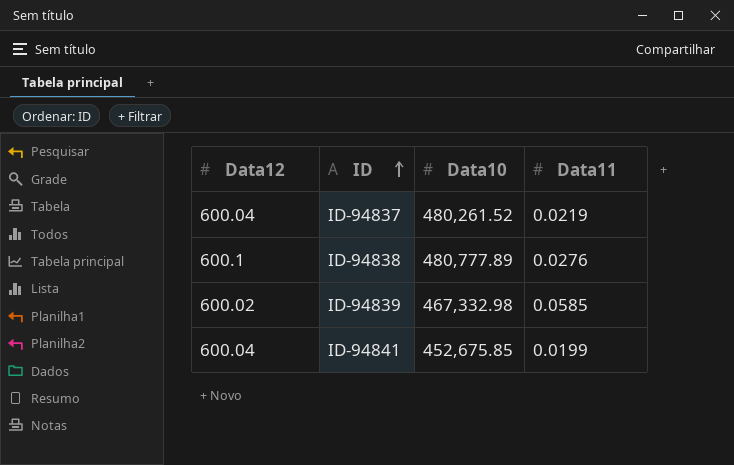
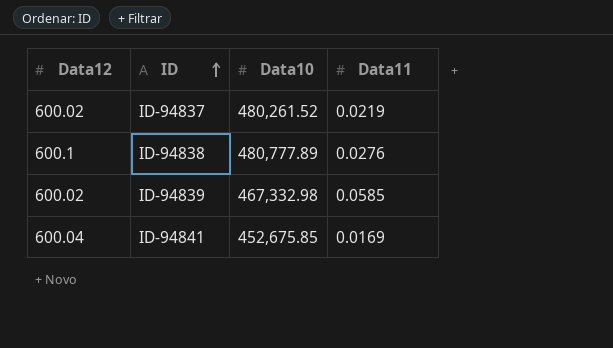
ID-94837 | Data12: 600.04 -> 600.02
ID-94841 | Data11: 0.0199 -> 0.0169

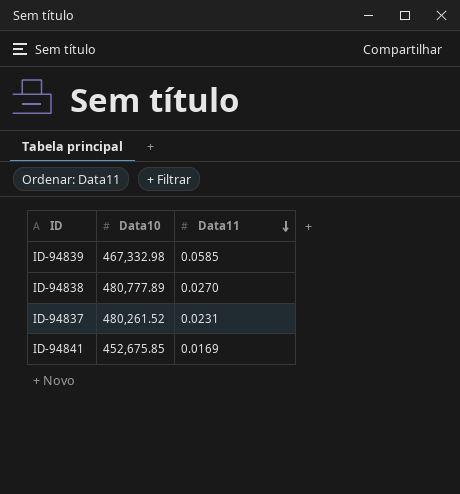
row order: ID ascending -> Data11 descending
column Data12 | position: 1 -> none
ID-94838 | Data11: 0.0276 -> 0.0270
ID-94837 | Data11: 0.0219 -> 0.0231

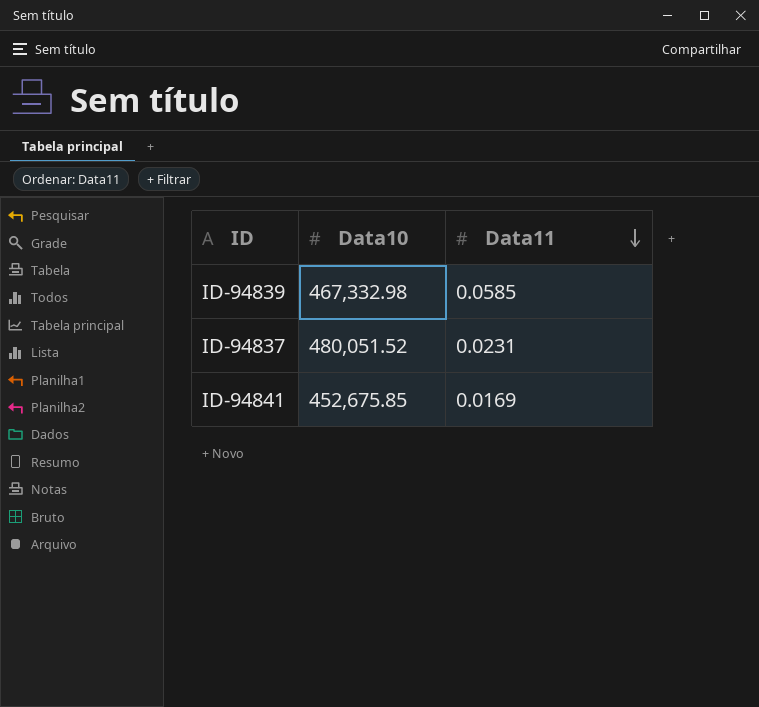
row ID-94838: 480,777.89 | 0.0270 -> none
ID-94837 | Data10: 480,261.52 -> 480,051.52

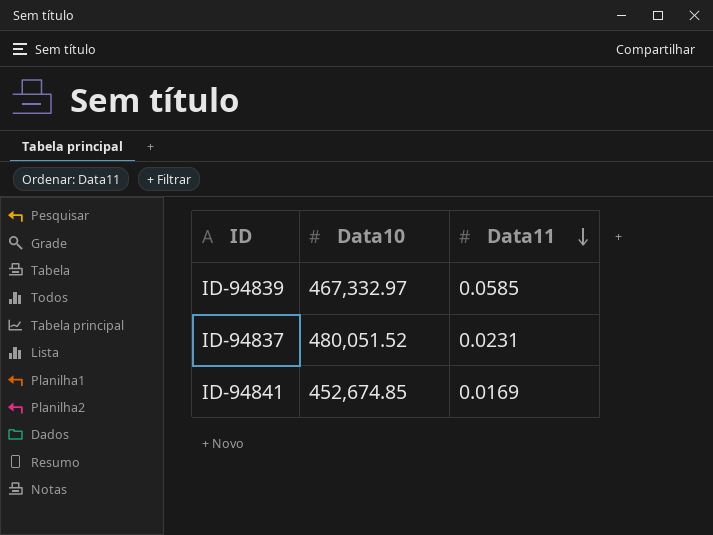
ID-94839 | Data10: 467,332.98 -> 467,332.97
ID-94841 | Data10: 452,675.85 -> 452,674.85

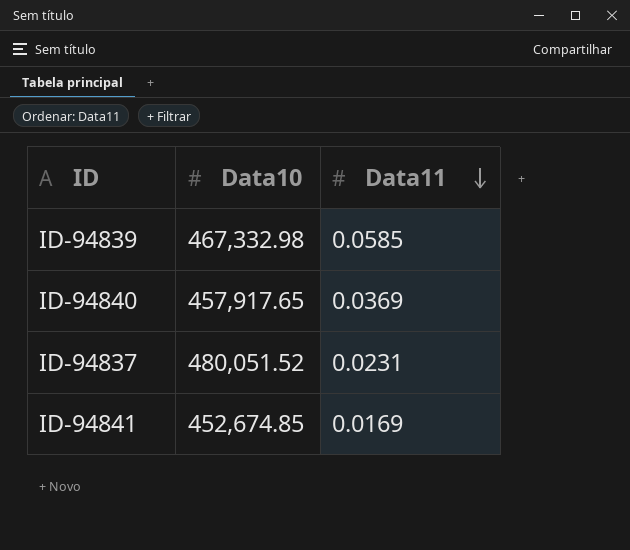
ID-94839 | Data10: 467,332.97 -> 467,332.98
row ID-94840: none -> 457,917.65 | 0.0369

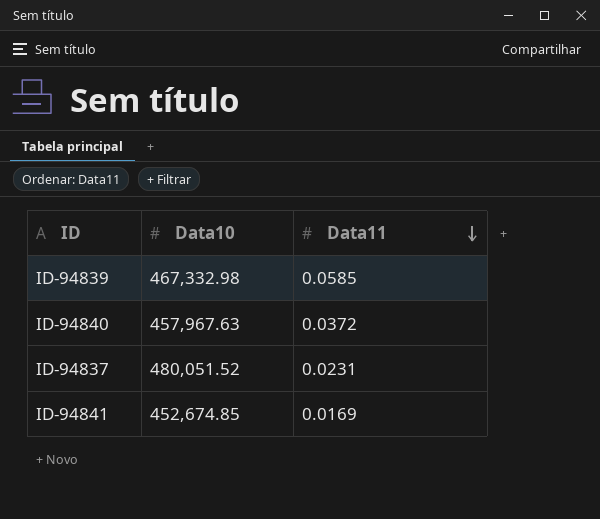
ID-94840 | Data10: 457,917.65 -> 457,967.63
ID-94840 | Data11: 0.0369 -> 0.0372

